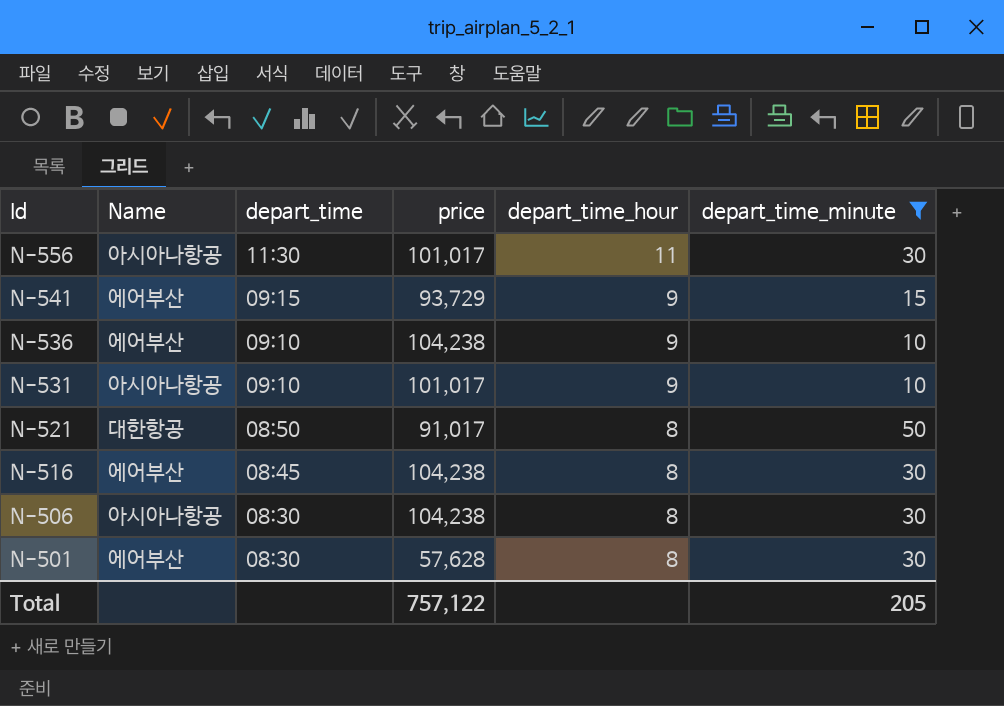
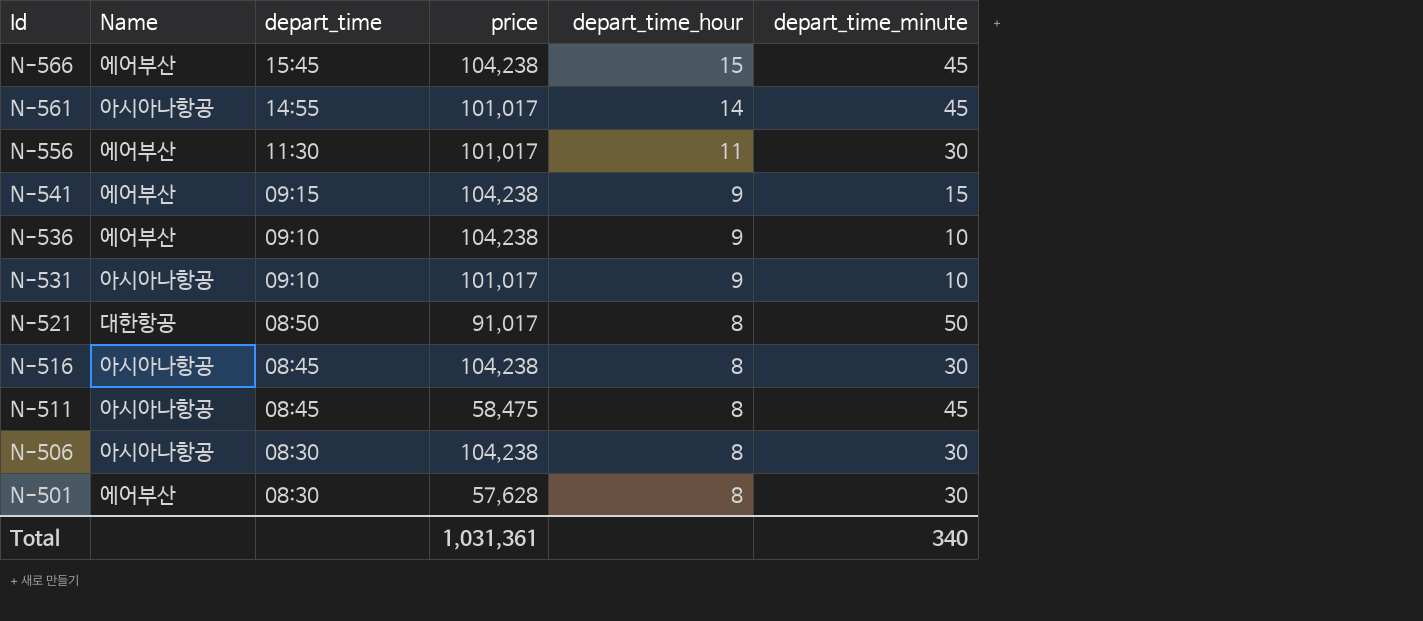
filter: depart_time_minute != 45 -> none
N-556 | Name: 아시아나항공 -> 에어부산
N-541 | price: 93,729 -> 104,238
N-516 | Name: 에어부산 -> 아시아나항공
Total | price: 757,122 -> 1,031,361
Total | depart_time_minute: 205 -> 340

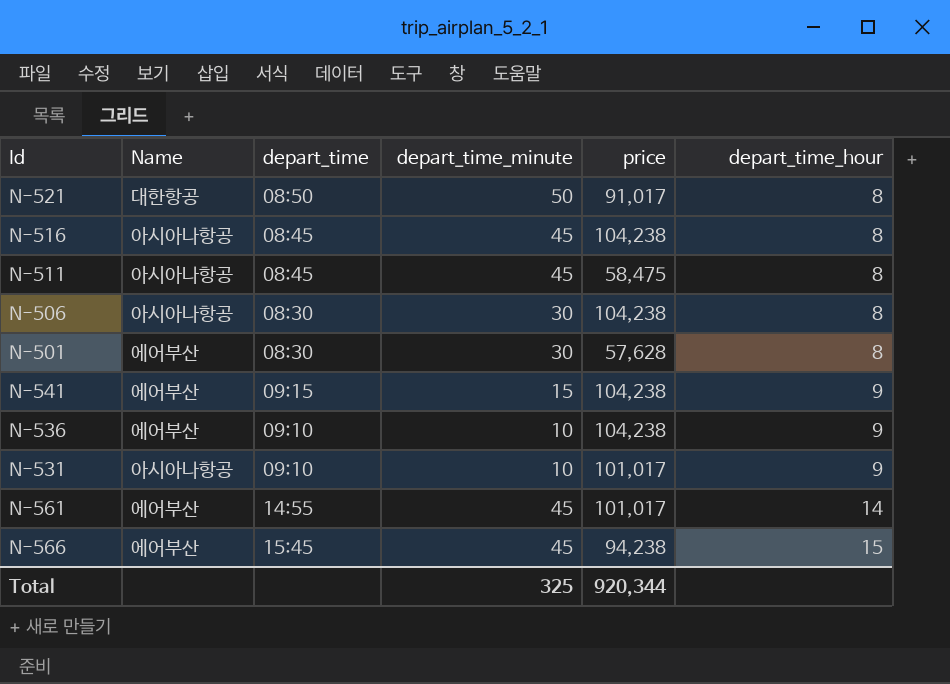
row order: Id descending -> depart_time_hour ascending
column depart_time_minute | position: 6 -> 4
row N-556: 에어부산 | 11:30 | 101,017 | 11 | 30 -> none
N-516 | depart_time_minute: 30 -> 45
N-561 | Name: 아시아나항공 -> 에어부산
N-566 | price: 104,238 -> 94,238
Total | depart_time_minute: 340 -> 325
Total | price: 1,031,361 -> 920,344

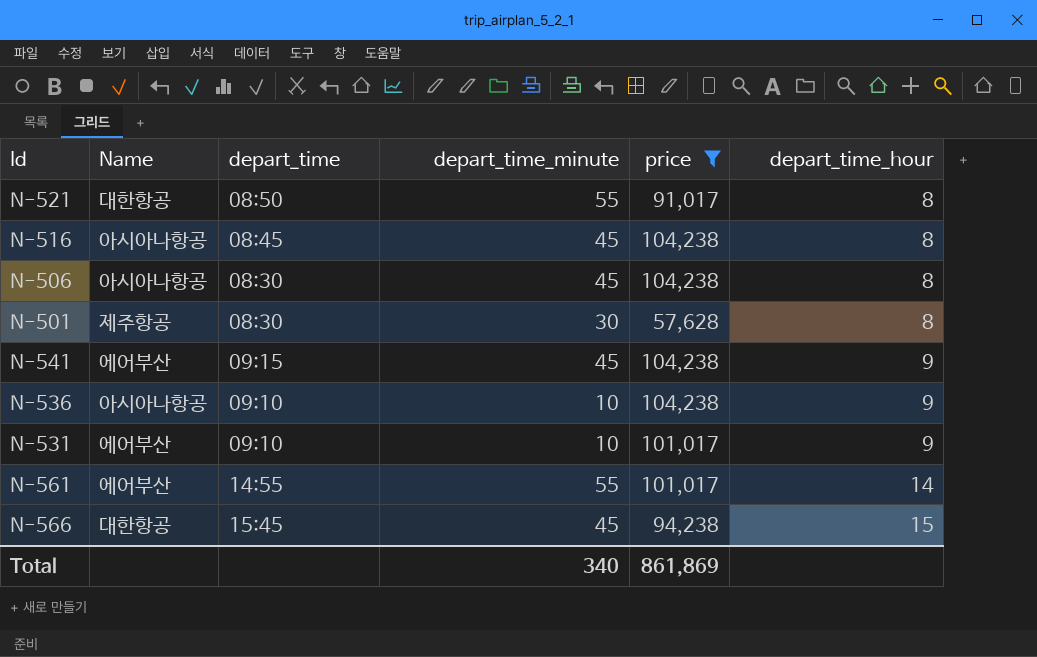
filter: none -> price != 58,475
N-521 | depart_time_minute: 50 -> 55
N-506 | depart_time_minute: 30 -> 45
N-501 | Name: 에어부산 -> 제주항공
N-541 | depart_time_minute: 15 -> 45
N-536 | Name: 에어부산 -> 아시아나항공
N-531 | Name: 아시아나항공 -> 에어부산
N-561 | depart_time_minute: 45 -> 55
N-566 | Name: 에어부산 -> 대한항공
Total | depart_time_minute: 325 -> 340
Total | price: 920,344 -> 861,869

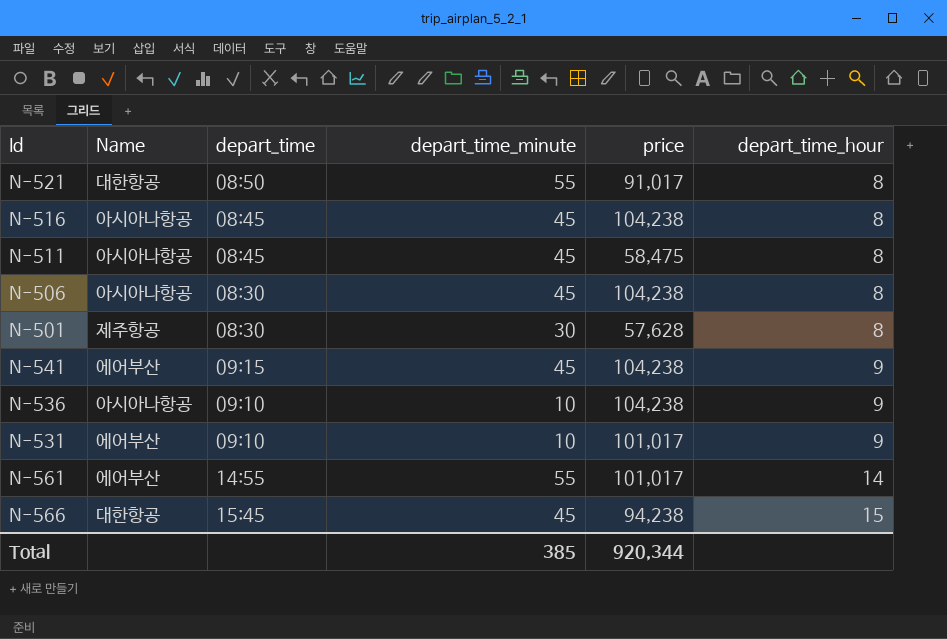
filter: price != 58,475 -> none
Total | depart_time_minute: 340 -> 385
Total | price: 861,869 -> 920,344

